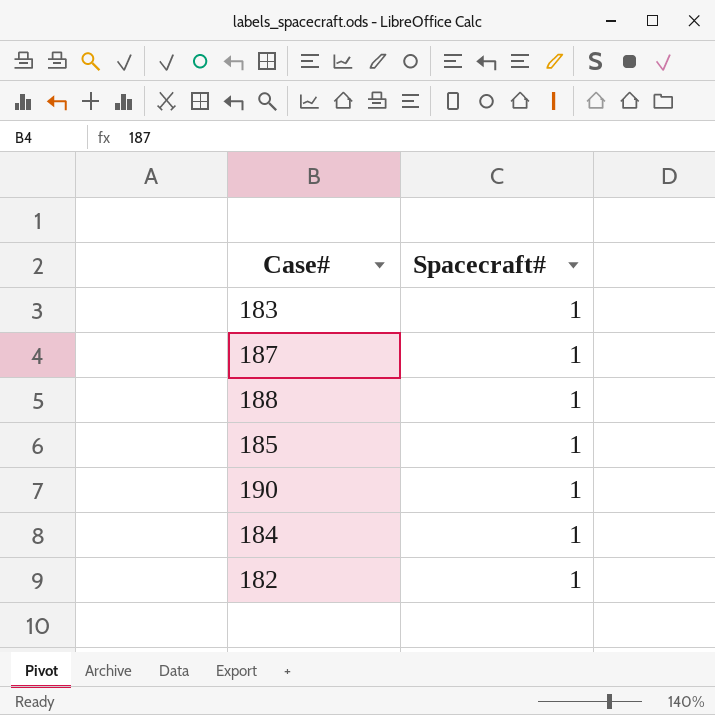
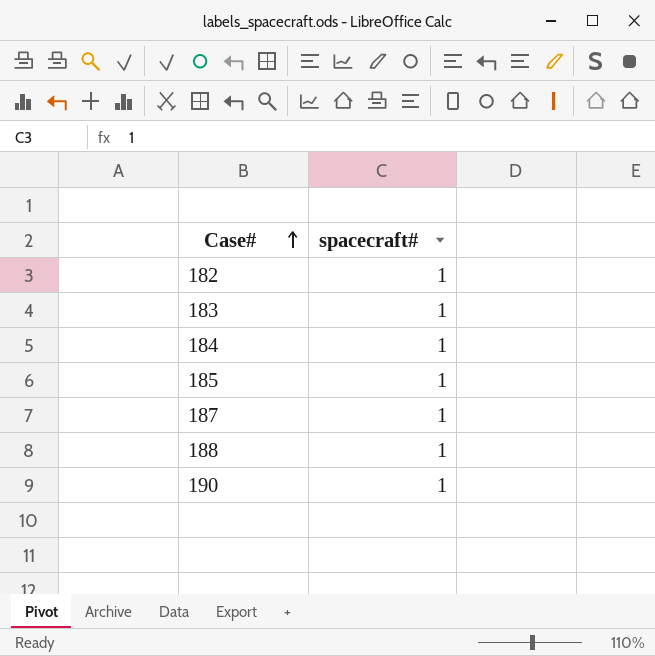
row order: none -> Case# ascending
column name: Spacecraft# -> spacecraft#

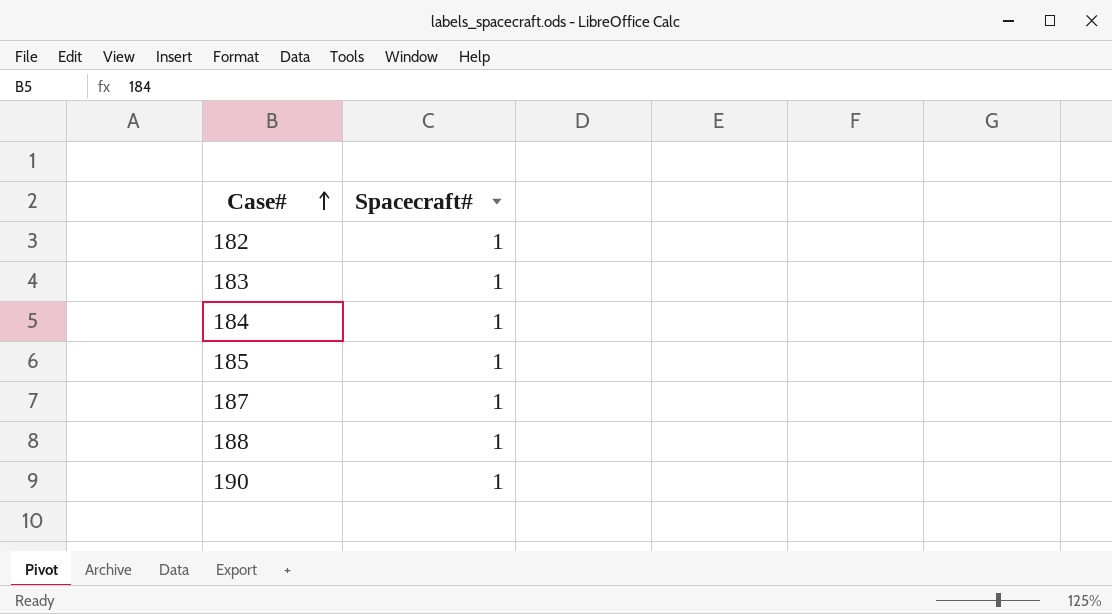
column name: spacecraft# -> Spacecraft#

